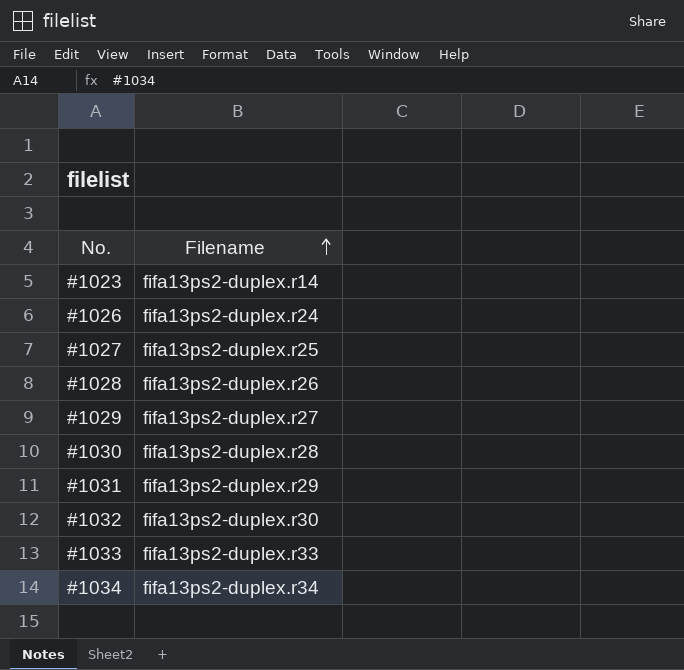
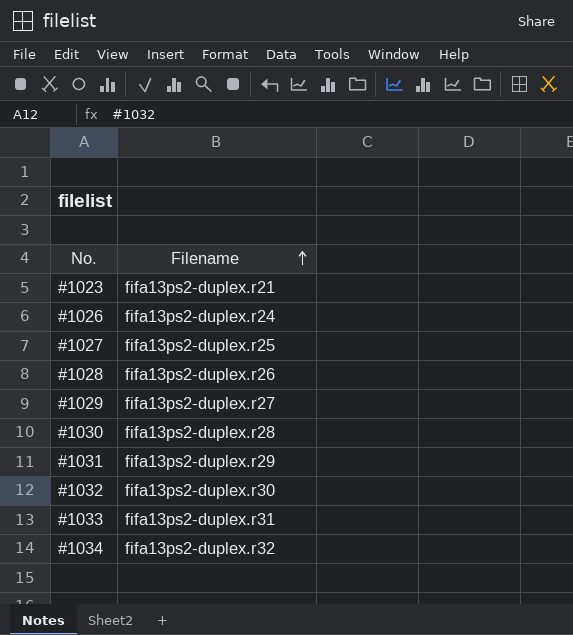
#1023 | Filename: fifa13ps2-duplex.r14 -> fifa13ps2-duplex.r21
#1033 | Filename: fifa13ps2-duplex.r33 -> fifa13ps2-duplex.r31
#1034 | Filename: fifa13ps2-duplex.r34 -> fifa13ps2-duplex.r32

